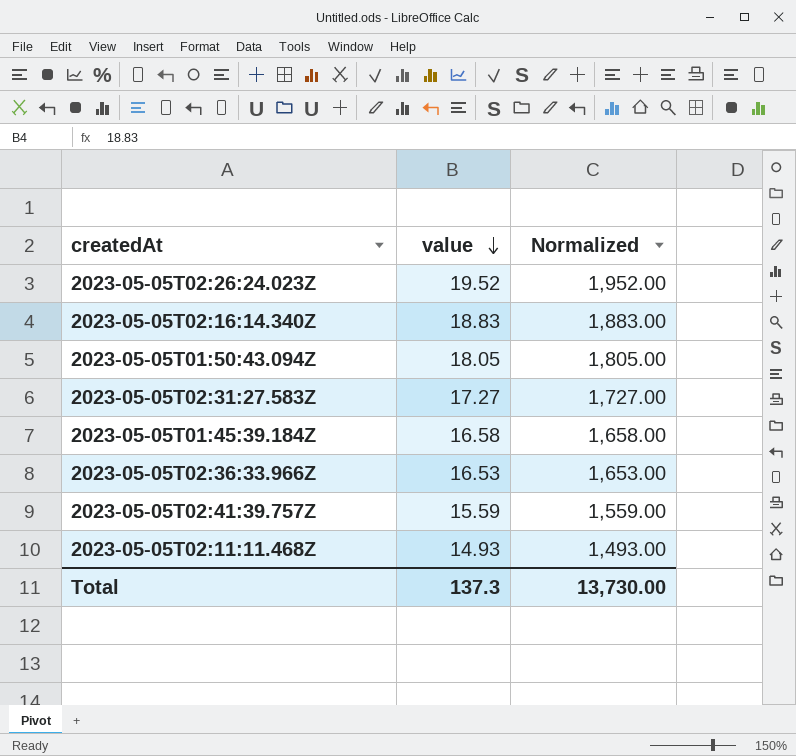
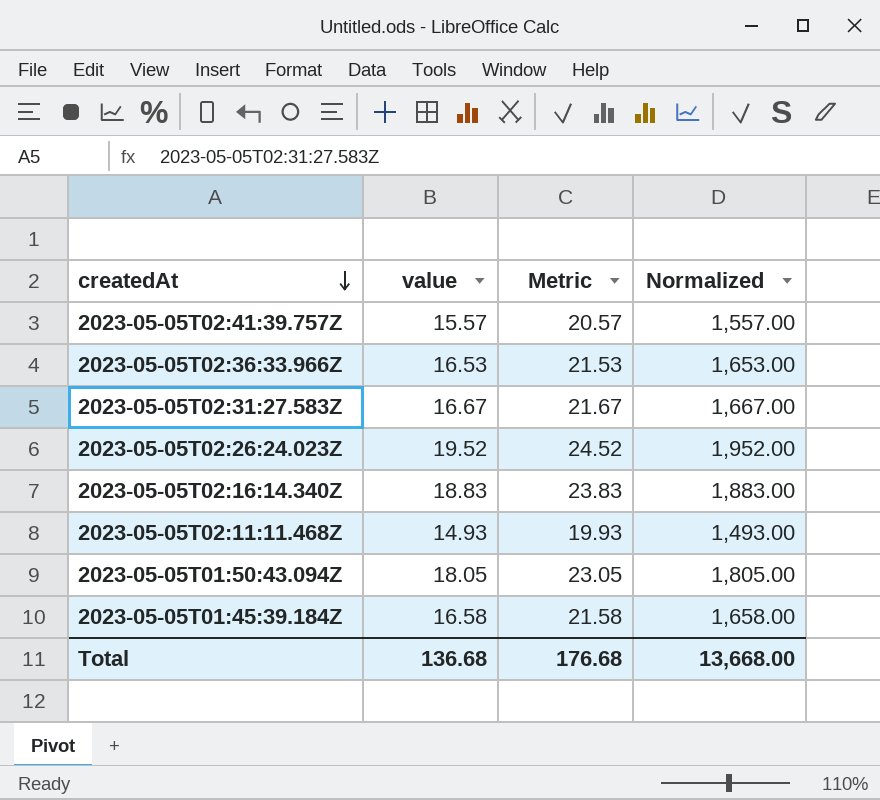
row order: value descending -> createdAt descending
column Metric | formula: none -> [value] + 5
2023-05-05T02:41:39.757Z | value: 15.59 -> 15.57
2023-05-05T02:41:39.757Z | Normalized: 1,559.00 -> 1,557.00
2023-05-05T02:31:27.583Z | value: 17.27 -> 16.67
2023-05-05T02:31:27.583Z | Normalized: 1,727.00 -> 1,667.00
Total | value: 137.3 -> 136.68
Total | Normalized: 13,730.00 -> 13,668.00

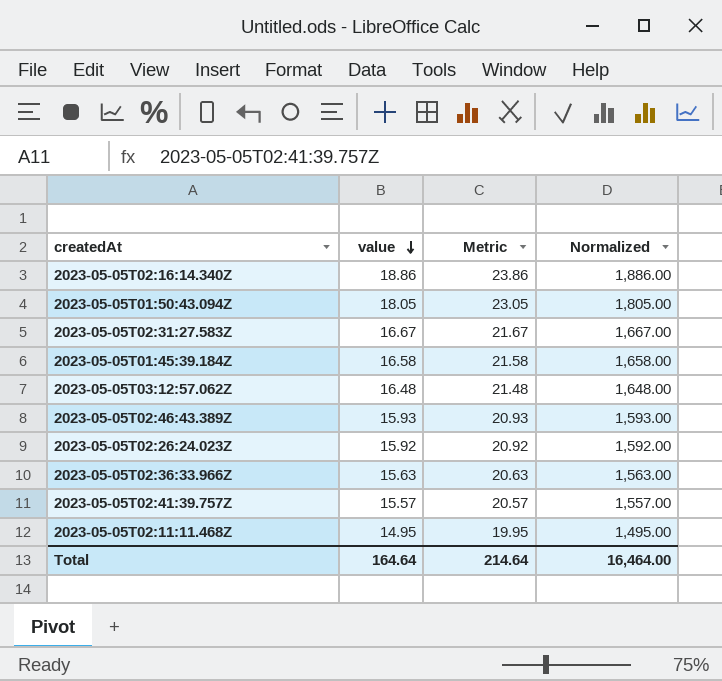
row order: createdAt descending -> value descending
2023-05-05T02:16:14.340Z | value: 18.83 -> 18.86
2023-05-05T02:16:14.340Z | Metric: 23.83 -> 23.86
2023-05-05T02:16:14.340Z | Normalized: 1,883.00 -> 1,886.00
row 2023-05-05T03:12:57.062Z: none -> 16.48 | 21.48 | 1,648.00
row 2023-05-05T02:46:43.389Z: none -> 15.93 | 20.93 | 1,593.00
2023-05-05T02:26:24.023Z | value: 19.52 -> 15.92
2023-05-05T02:26:24.023Z | Metric: 24.52 -> 20.92
2023-05-05T02:26:24.023Z | Normalized: 1,952.00 -> 1,592.00
2023-05-05T02:36:33.966Z | value: 16.53 -> 15.63
2023-05-05T02:36:33.966Z | Metric: 21.53 -> 20.63
2023-05-05T02:36:33.966Z | Normalized: 1,653.00 -> 1,563.00
2023-05-05T02:11:11.468Z | value: 14.93 -> 14.95
2023-05-05T02:11:11.468Z | Metric: 19.93 -> 19.95
2023-05-05T02:11:11.468Z | Normalized: 1,493.00 -> 1,495.00
Total | value: 136.68 -> 164.64
Total | Metric: 176.68 -> 214.64
Total | Normalized: 13,668.00 -> 16,464.00

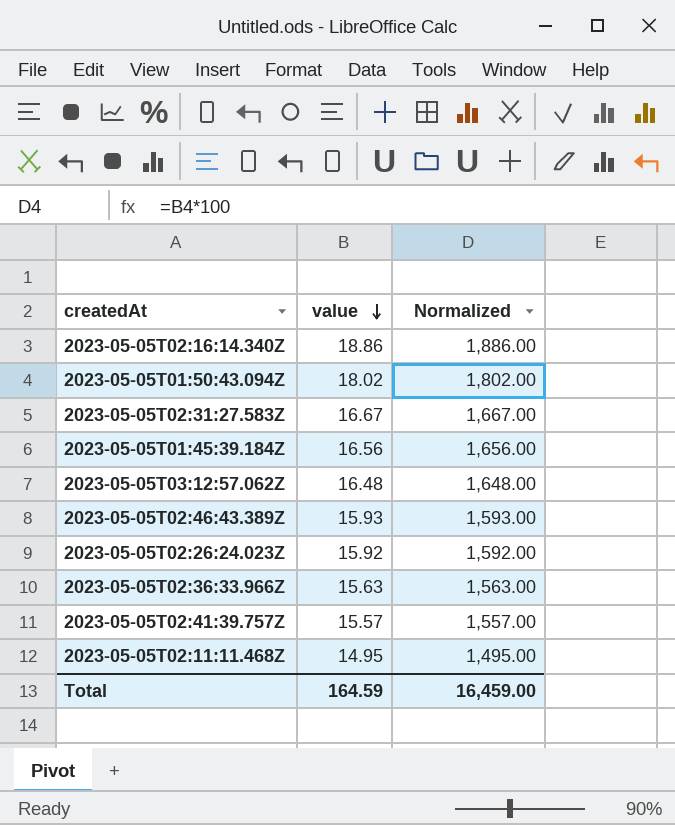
column Metric | formula: [value] + 5 -> none
2023-05-05T01:50:43.094Z | value: 18.05 -> 18.02
2023-05-05T01:50:43.094Z | Normalized: 1,805.00 -> 1,802.00
2023-05-05T01:45:39.184Z | value: 16.58 -> 16.56
2023-05-05T01:45:39.184Z | Normalized: 1,658.00 -> 1,656.00
Total | value: 164.64 -> 164.59
Total | Normalized: 16,464.00 -> 16,459.00

